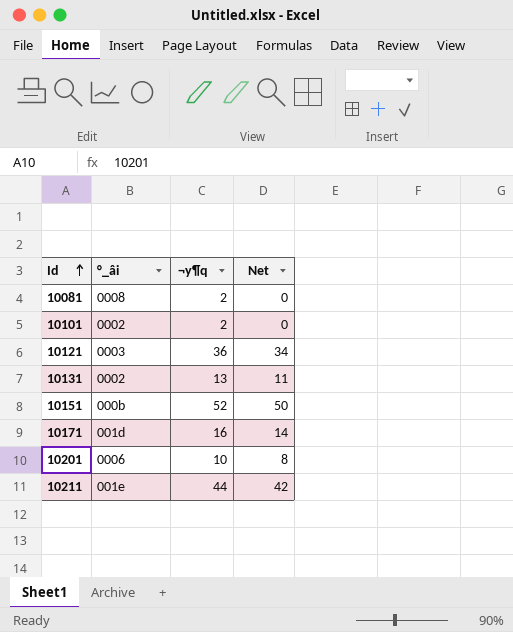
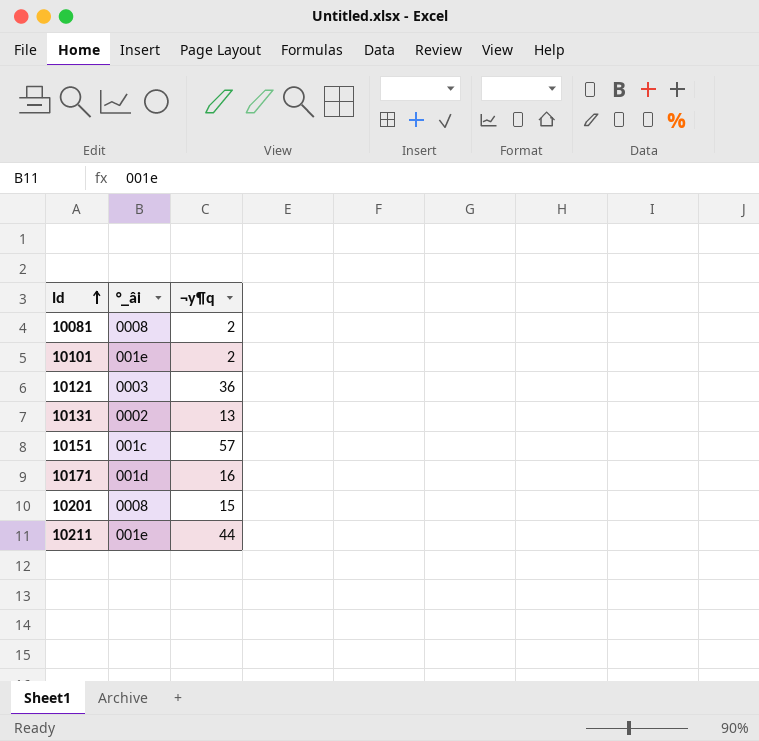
column Net | formula: [¬y¶q] - 2 -> none
10101 | °_âi: 0002 -> 001e
10151 | °_âi: 000b -> 001c
10151 | ¬y¶q: 52 -> 57
10201 | °_âi: 0006 -> 0008
10201 | ¬y¶q: 10 -> 15

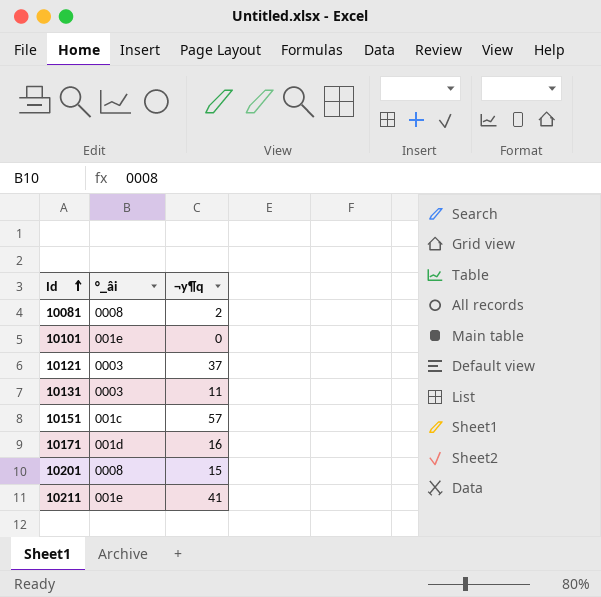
10101 | ¬y¶q: 2 -> 0
10121 | ¬y¶q: 36 -> 37
10131 | °_âi: 0002 -> 0003
10131 | ¬y¶q: 13 -> 11
10211 | ¬y¶q: 44 -> 41

